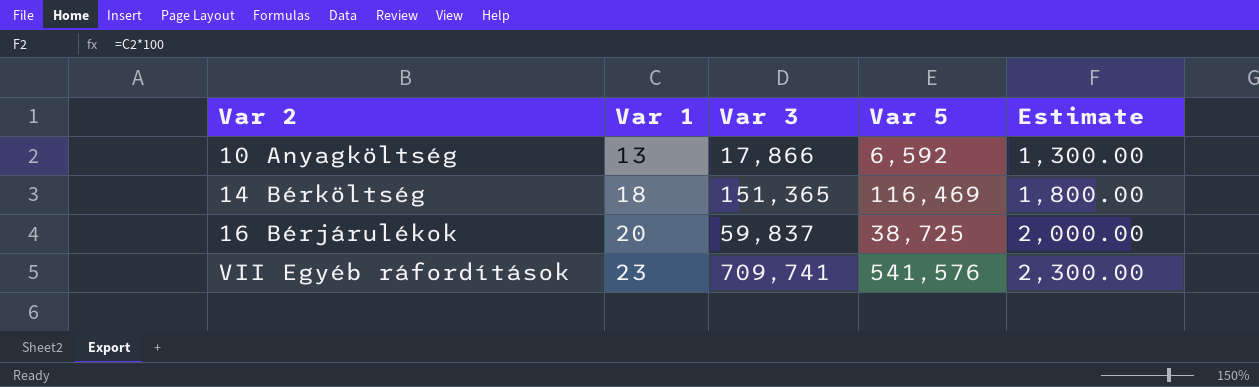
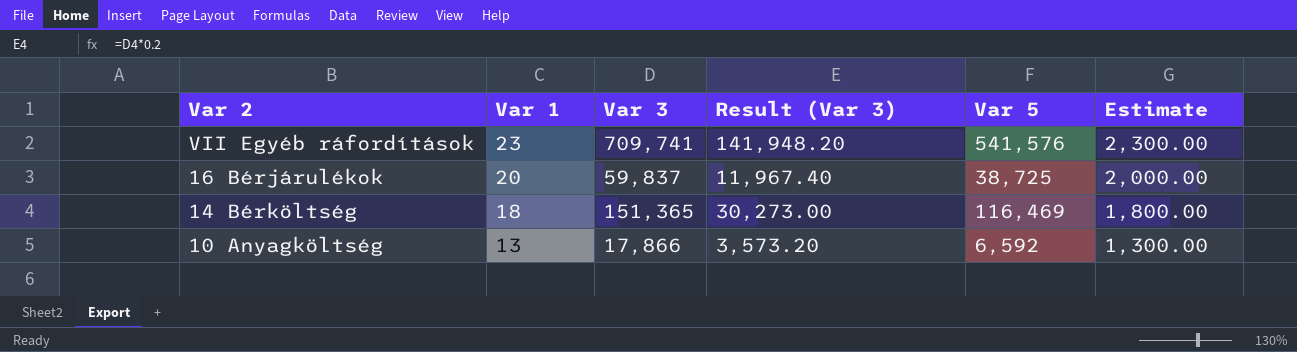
row order: Var 2 ascending -> Var 2 descending
column Result (Var 3) | formula: none -> [Var 3] * 0.2

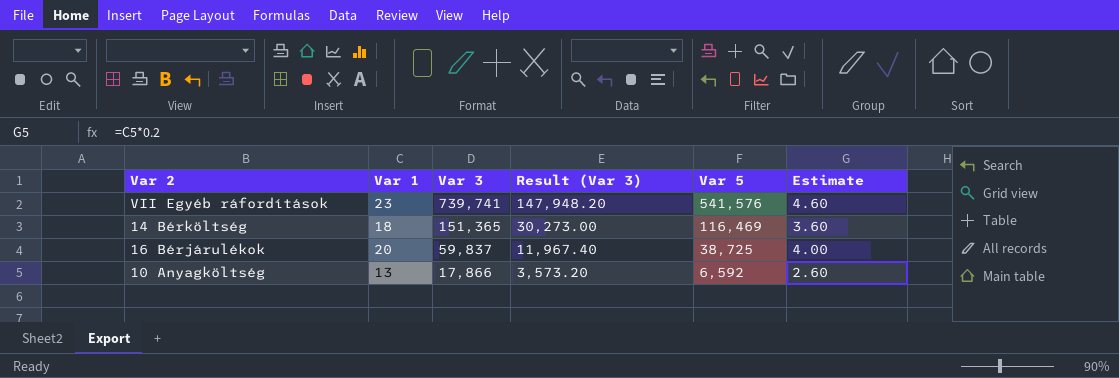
row order: Var 2 descending -> Var 3 descending
column Estimate | formula: [Var 1] * 100 -> [Var 1] * 0.2
VII Egyéb ráfordítások | Var 3: 709,741 -> 739,741
VII Egyéb ráfordítások | Result (Var 3): 141,948.20 -> 147,948.20

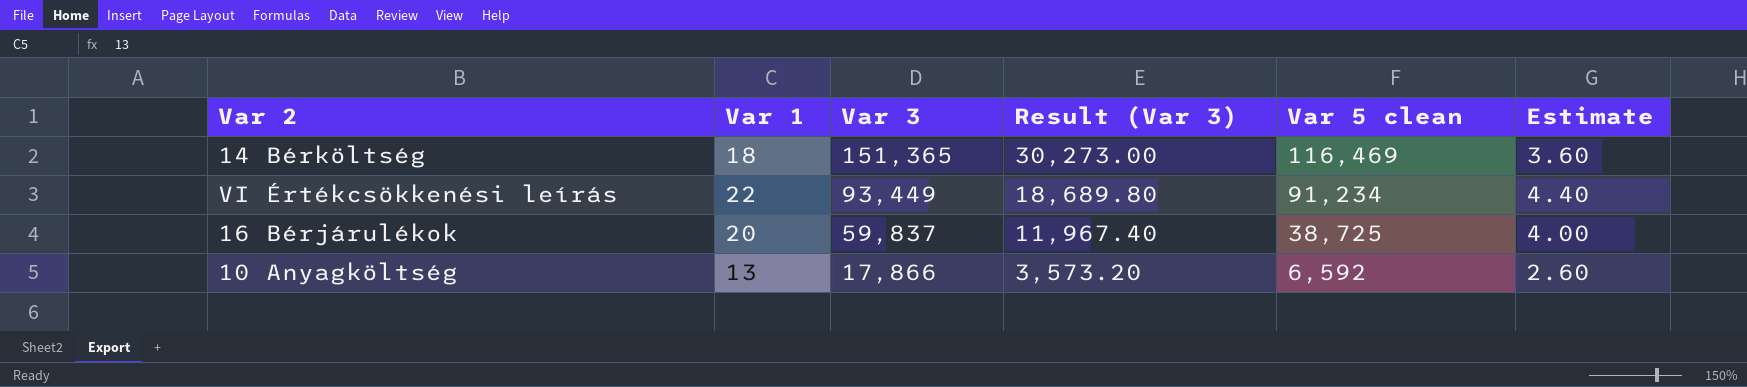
column name: Var 5 -> Var 5 clean
row VII Egyéb ráfordítások: 23 | 739,741 | 147,948.20 | 541,576 | 4.60 -> none
row VI Értékcsökkenési leírás: none -> 22 | 93,449 | 18,689.80 | 91,234 | 4.40

